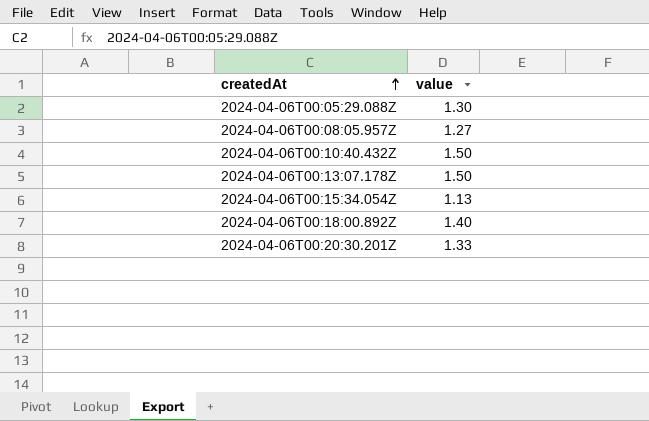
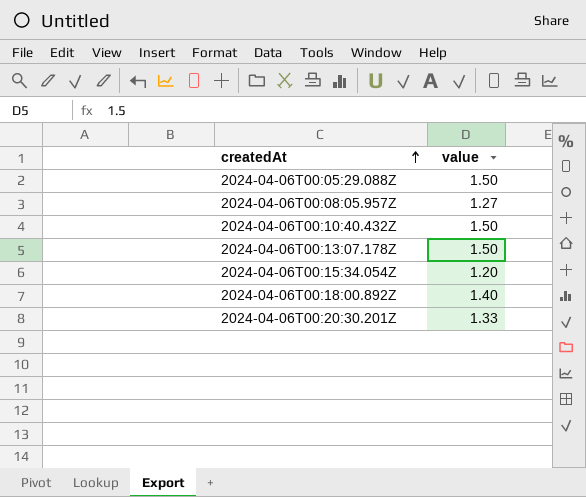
2024-04-06T00:05:29.088Z | value: 1.30 -> 1.50
2024-04-06T00:15:34.054Z | value: 1.13 -> 1.20

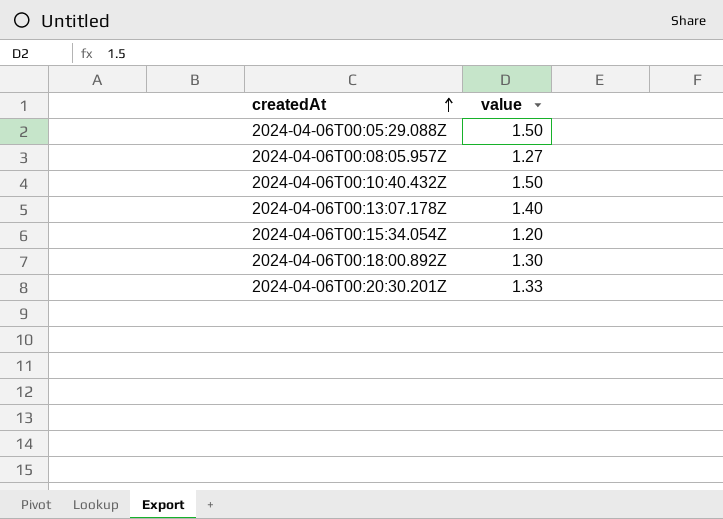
2024-04-06T00:13:07.178Z | value: 1.50 -> 1.40
2024-04-06T00:18:00.892Z | value: 1.40 -> 1.30

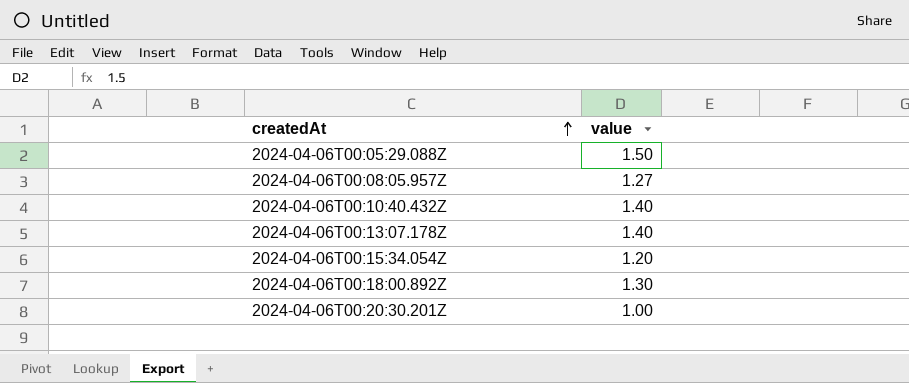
2024-04-06T00:10:40.432Z | value: 1.50 -> 1.40
2024-04-06T00:20:30.201Z | value: 1.33 -> 1.00

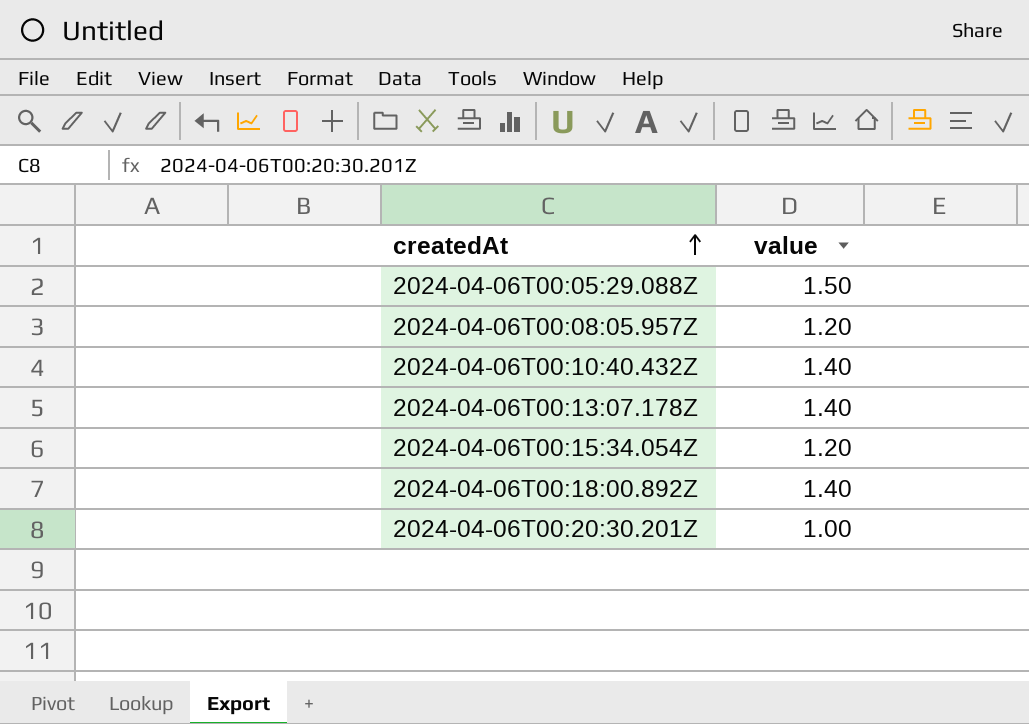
2024-04-06T00:08:05.957Z | value: 1.27 -> 1.20
2024-04-06T00:18:00.892Z | value: 1.30 -> 1.40

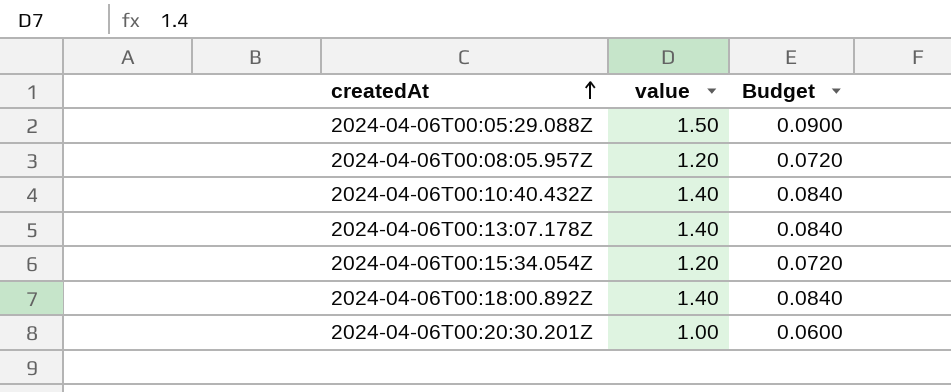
column Budget | formula: none -> [value] * 0.06

